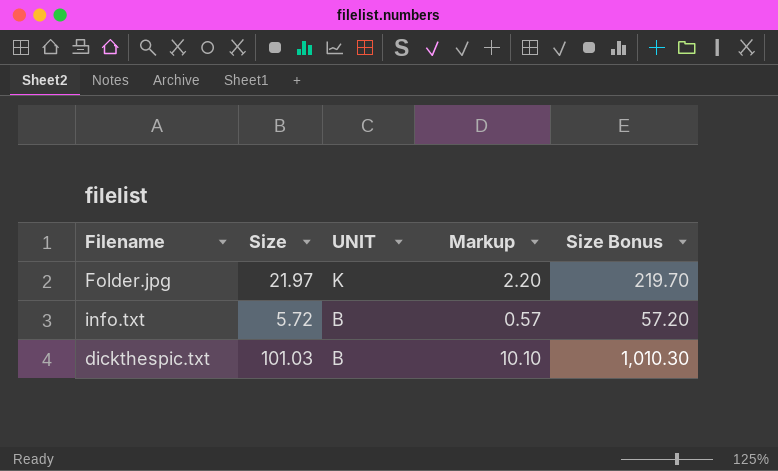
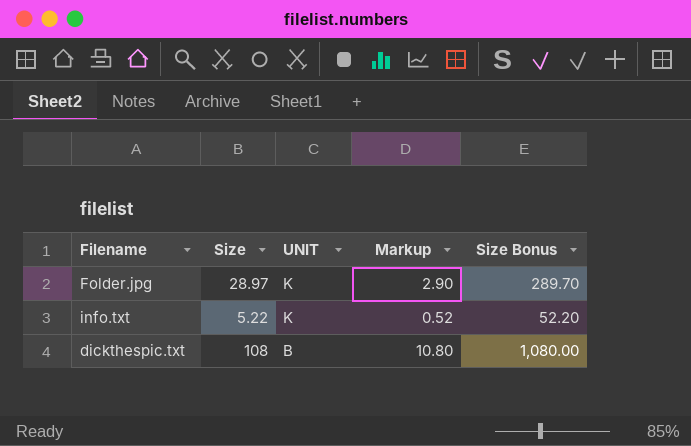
Folder.jpg | Size: 21.97 -> 28.97
Folder.jpg | Markup: 2.20 -> 2.90
Folder.jpg | Size Bonus: 219.70 -> 289.70
info.txt | Size: 5.72 -> 5.22
info.txt | UNIT: B -> K
info.txt | Markup: 0.57 -> 0.52
info.txt | Size Bonus: 57.20 -> 52.20
dickthespic.txt | Size: 101.03 -> 108
dickthespic.txt | Markup: 10.10 -> 10.80
dickthespic.txt | Size Bonus: 1,010.30 -> 1,080.00

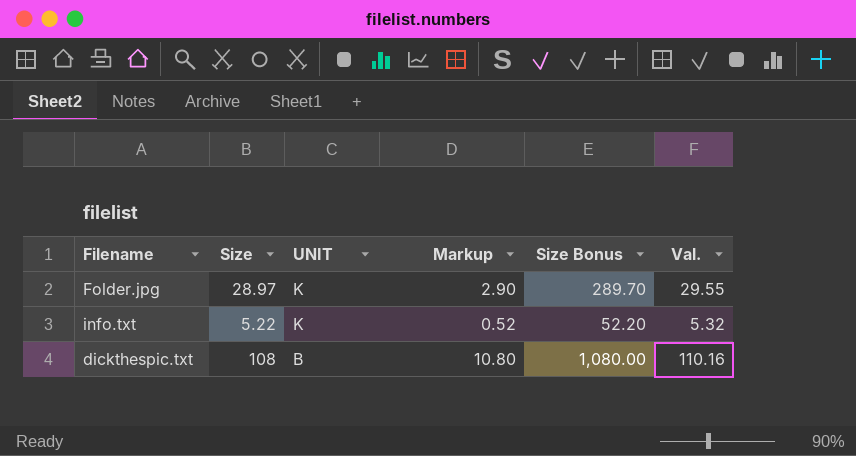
column Val. | formula: none -> [Size] * 1.02

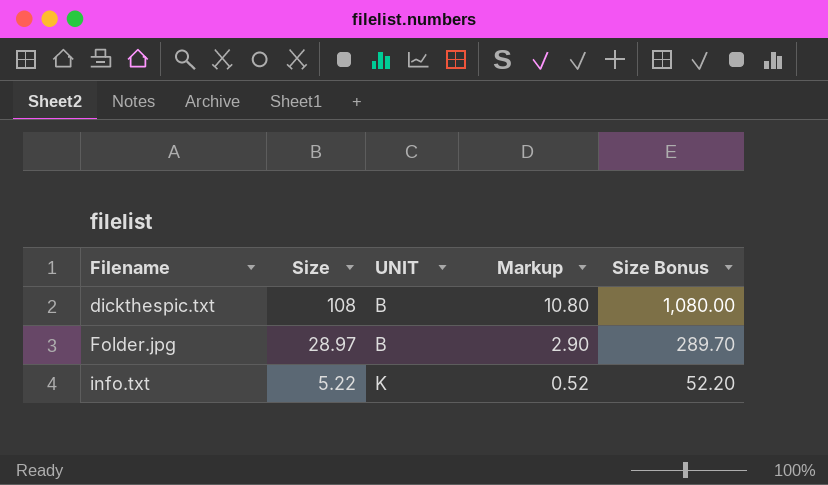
row order: UNIT descending -> Filename ascending
column Val. | formula: [Size] * 1.02 -> none
Folder.jpg | UNIT: K -> B

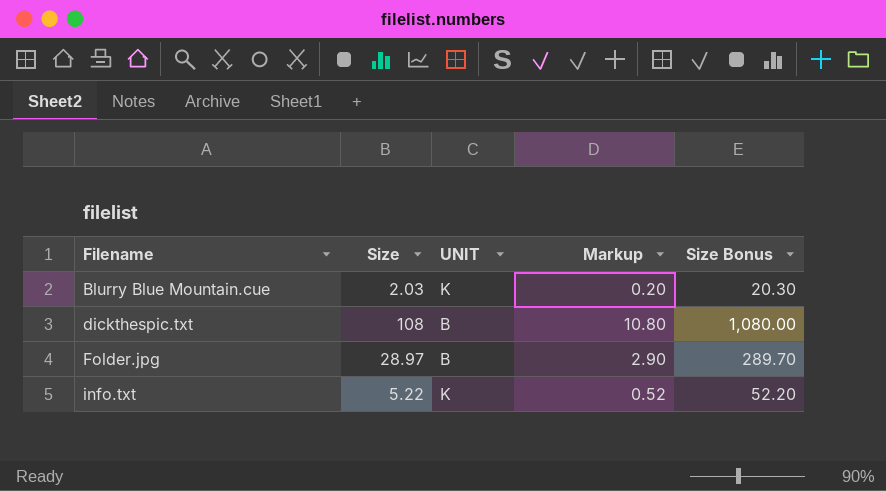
row Blurry Blue Mountain.cue: none -> 2.03 | K | 0.20 | 20.30

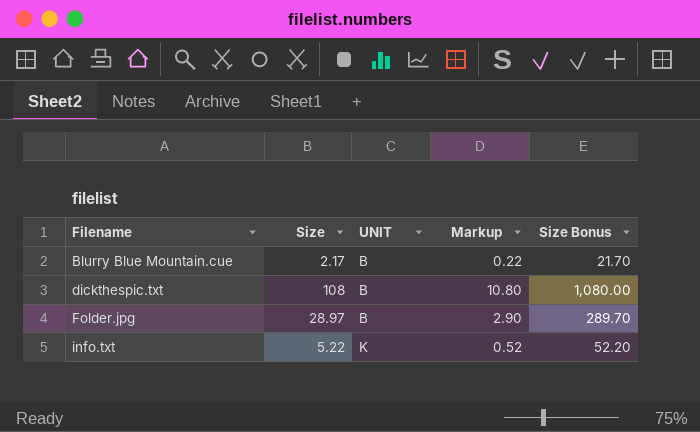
Blurry Blue Mountain.cue | Size: 2.03 -> 2.17
Blurry Blue Mountain.cue | UNIT: K -> B
Blurry Blue Mountain.cue | Markup: 0.20 -> 0.22
Blurry Blue Mountain.cue | Size Bonus: 20.30 -> 21.70

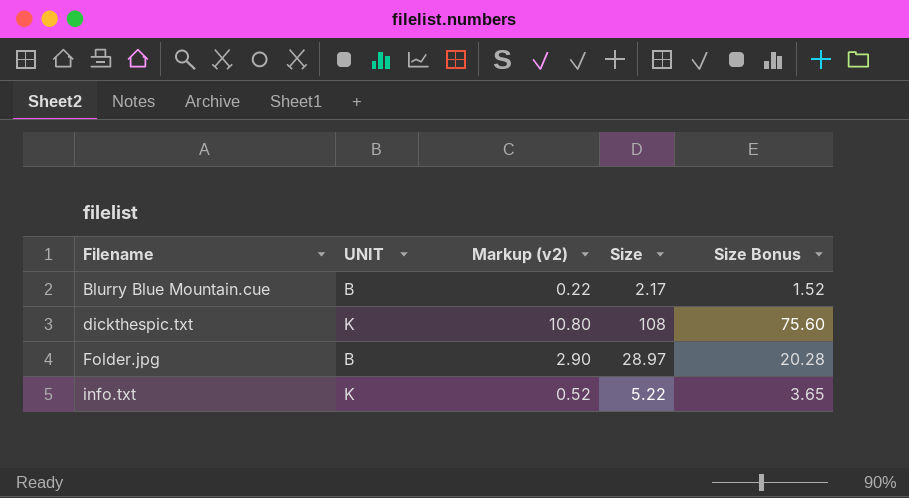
column name: Markup -> Markup (v2)
column Size | position: 2 -> 4
column Size Bonus | formula: [Size] * 10 -> [Size] * 0.7
dickthespic.txt | UNIT: B -> K

